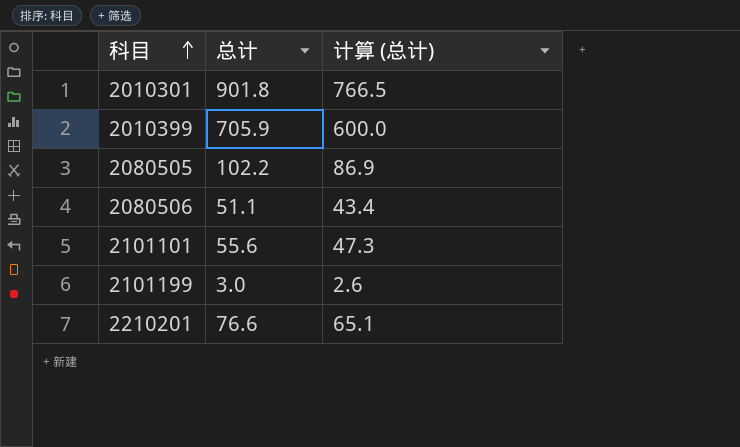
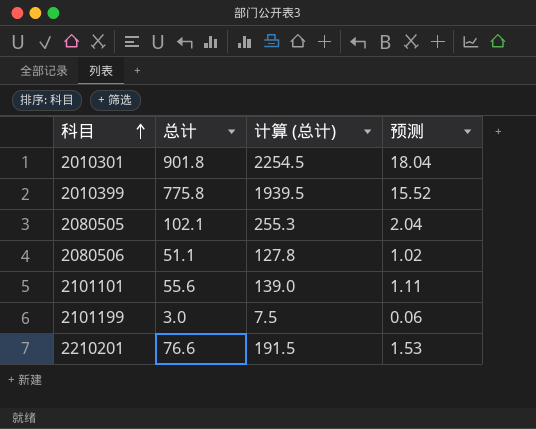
column 计算 (总计) | formula: [总计] * 0.85 -> [总计] * 2.5
column 预测 | formula: none -> [总计] * 0.02
2010399 | 总计: 705.9 -> 775.8
2080505 | 总计: 102.2 -> 102.1

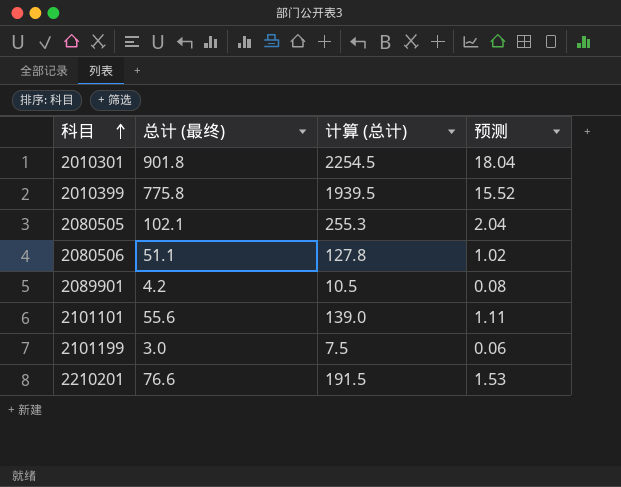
column name: 总计 -> 总计 (最终)
row 2089901: none -> 4.2 | 10.5 | 0.08

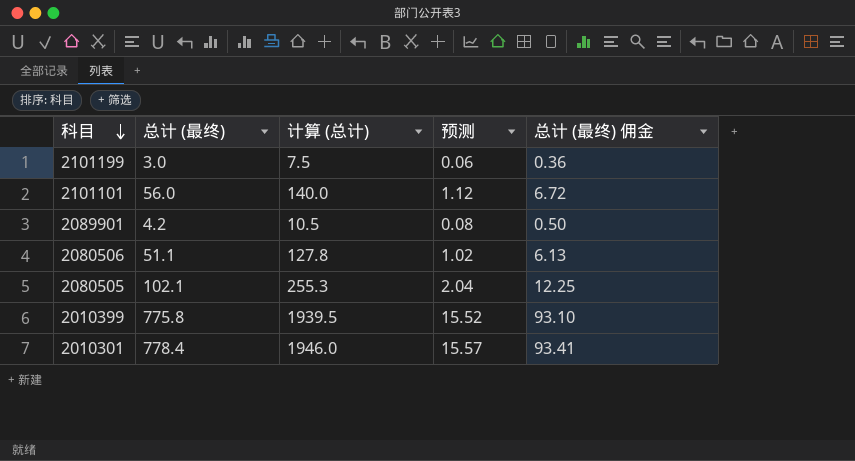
row order: 科目 ascending -> 科目 descending
column 总计 (最终) 佣金 | formula: none -> [总计 (最终)] * 0.12
row 2210201: 76.6 | 191.5 | 1.53 -> none
2101101 | 总计 (最终): 55.6 -> 56.0
2101101 | 计算 (总计): 139.0 -> 140.0
2101101 | 预测: 1.11 -> 1.12
2010301 | 总计 (最终): 901.8 -> 778.4
2010301 | 计算 (总计): 2254.5 -> 1946.0
2010301 | 预测: 18.04 -> 15.57

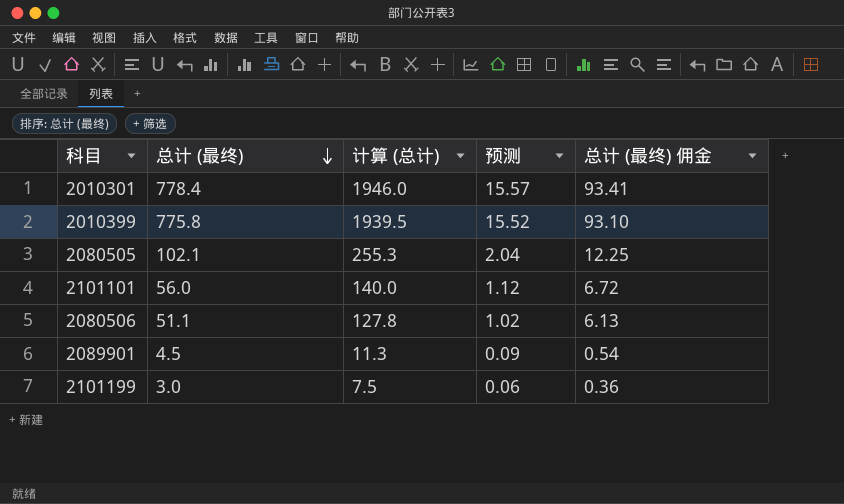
row order: 科目 descending -> 总计 (最终) descending
2089901 | 总计 (最终): 4.2 -> 4.5
2089901 | 计算 (总计): 10.5 -> 11.3
2089901 | 预测: 0.08 -> 0.09
2089901 | 总计 (最终) 佣金: 0.50 -> 0.54

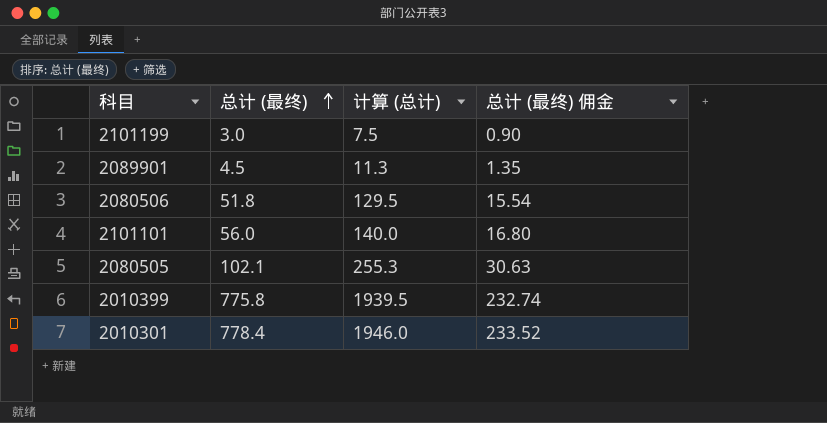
row order: 总计 (最终) descending -> 总计 (最终) ascending
column 预测 | formula: [总计 (最终)] * 0.02 -> none
column 总计 (最终) 佣金 | formula: [总计 (最终)] * 0.12 -> [总计 (最终)] * 0.3
2080506 | 总计 (最终): 51.1 -> 51.8
2080506 | 计算 (总计): 127.8 -> 129.5

